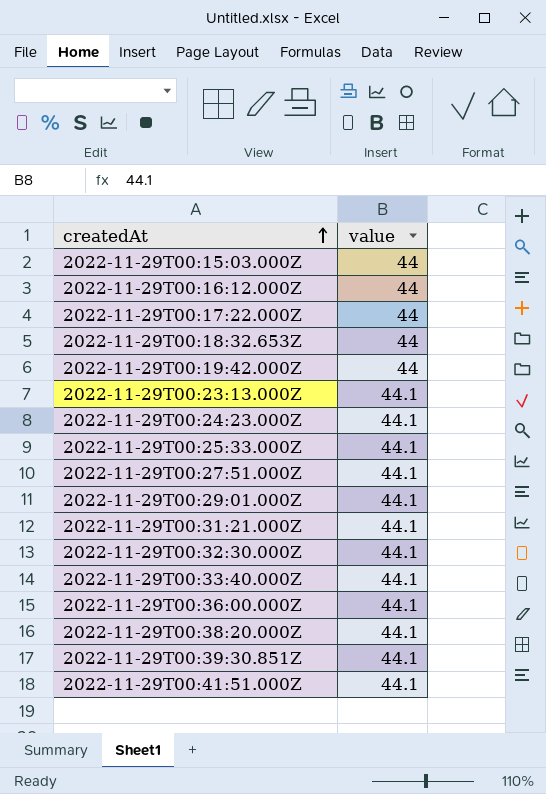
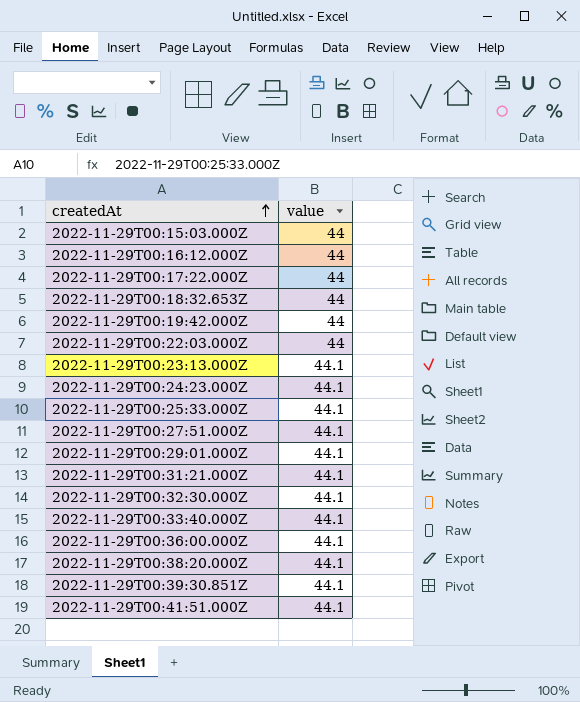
row 2022-11-29T00:22:03.000Z: none -> 44

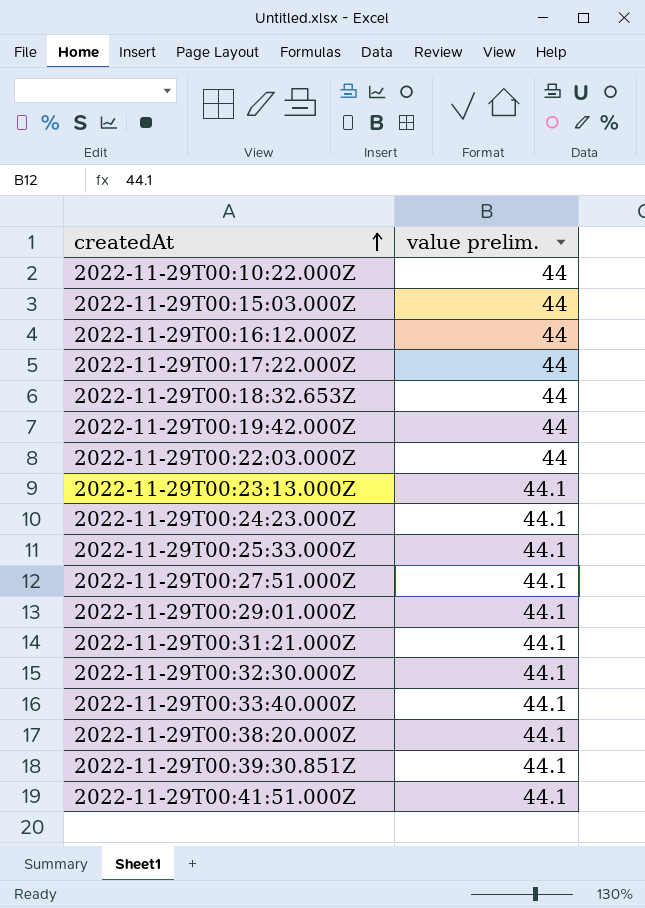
column name: value -> value prelim.
row 2022-11-29T00:36:00.000Z: 44.1 -> none
row 2022-11-29T00:10:22.000Z: none -> 44

